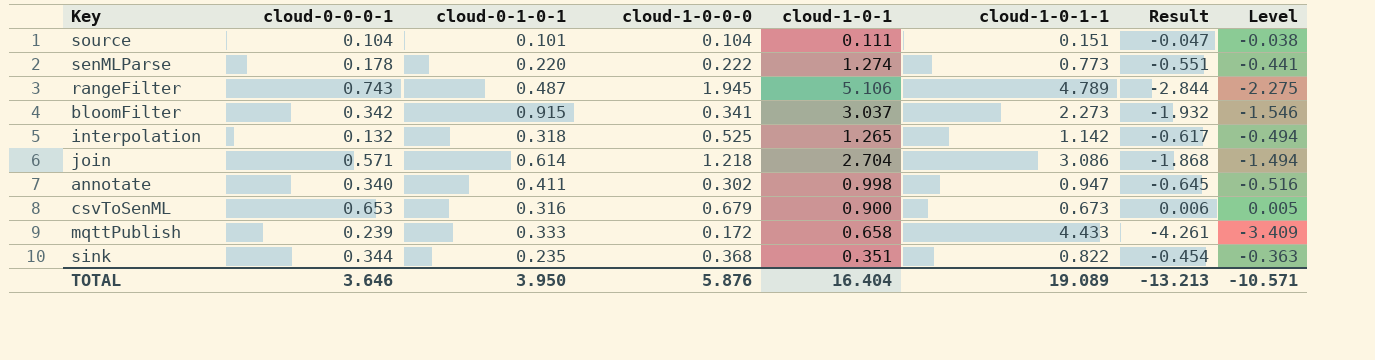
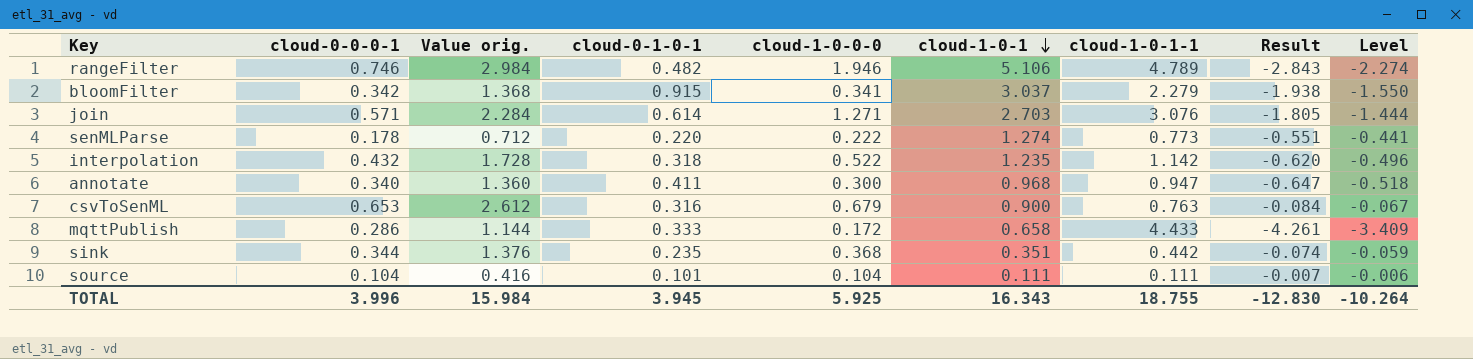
row order: none -> cloud-1-0-1 descending
column Value orig. | formula: none -> [cloud-0-0-0-1] * 4
rangeFilter | cloud-0-0-0-1: 0.743 -> 0.746
rangeFilter | cloud-0-1-0-1: 0.487 -> 0.482
rangeFilter | cloud-1-0-0-0: 1.945 -> 1.946
rangeFilter | Result: -2.844 -> -2.843
rangeFilter | Level: -2.275 -> -2.274
bloomFilter | cloud-1-0-1-1: 2.273 -> 2.279
bloomFilter | Result: -1.932 -> -1.938
bloomFilter | Level: -1.546 -> -1.550
join | cloud-1-0-0-0: 1.218 -> 1.271
join | cloud-1-0-1: 2.704 -> 2.703
join | cloud-1-0-1-1: 3.086 -> 3.076
join | Result: -1.868 -> -1.805
join | Level: -1.494 -> -1.444
interpolation | cloud-0-0-0-1: 0.132 -> 0.432
interpolation | cloud-1-0-0-0: 0.525 -> 0.522
interpolation | cloud-1-0-1: 1.265 -> 1.235
interpolation | Result: -0.617 -> -0.620
interpolation | Level: -0.494 -> -0.496
annotate | cloud-1-0-0-0: 0.302 -> 0.300
annotate | cloud-1-0-1: 0.998 -> 0.968
annotate | Result: -0.645 -> -0.647
annotate | Level: -0.516 -> -0.518
csvToSenML | cloud-1-0-1-1: 0.673 -> 0.763
csvToSenML | Result: 0.006 -> -0.084
csvToSenML | Level: 0.005 -> -0.067
mqttPublish | cloud-0-0-0-1: 0.239 -> 0.286
sink | cloud-1-0-1-1: 0.822 -> 0.442
sink | Result: -0.454 -> -0.074
sink | Level: -0.363 -> -0.059
source | cloud-1-0-1-1: 0.151 -> 0.111
source | Result: -0.047 -> -0.007
source | Level: -0.038 -> -0.006
TOTAL | cloud-0-0-0-1: 3.646 -> 3.996
TOTAL | cloud-0-1-0-1: 3.950 -> 3.945
TOTAL | cloud-1-0-0-0: 5.876 -> 5.925
TOTAL | cloud-1-0-1: 16.404 -> 16.343
TOTAL | cloud-1-0-1-1: 19.089 -> 18.755
TOTAL | Result: -13.213 -> -12.830
TOTAL | Level: -10.571 -> -10.264

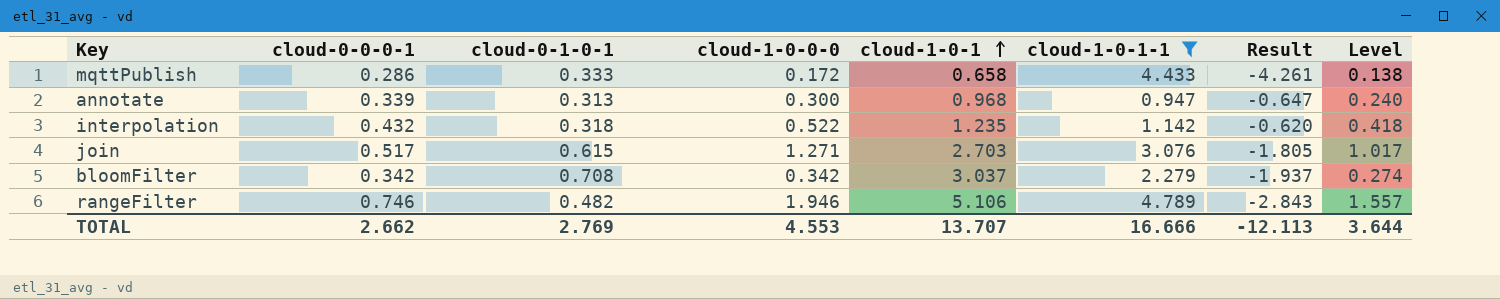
filter: none -> cloud-1-0-1-1 >= 0.947
row order: cloud-1-0-1 descending -> cloud-1-0-1 ascending
column Value orig. | formula: [cloud-0-0-0-1] * 4 -> none
column Level | formula: [Result] * 0.8 -> [cloud-1-0-0-0] * 0.8
annotate | cloud-0-0-0-1: 0.340 -> 0.339
annotate | cloud-0-1-0-1: 0.411 -> 0.313
join | cloud-0-0-0-1: 0.571 -> 0.517
join | cloud-0-1-0-1: 0.614 -> 0.615
bloomFilter | cloud-0-1-0-1: 0.915 -> 0.708
bloomFilter | cloud-1-0-0-0: 0.341 -> 0.342
bloomFilter | Result: -1.938 -> -1.937
TOTAL | cloud-0-0-0-1: 3.996 -> 2.662
TOTAL | cloud-0-1-0-1: 3.945 -> 2.769
TOTAL | cloud-1-0-0-0: 5.925 -> 4.553
TOTAL | cloud-1-0-1: 16.343 -> 13.707
TOTAL | cloud-1-0-1-1: 18.755 -> 16.666
TOTAL | Result: -12.830 -> -12.113
TOTAL | Level: -10.264 -> 3.644

